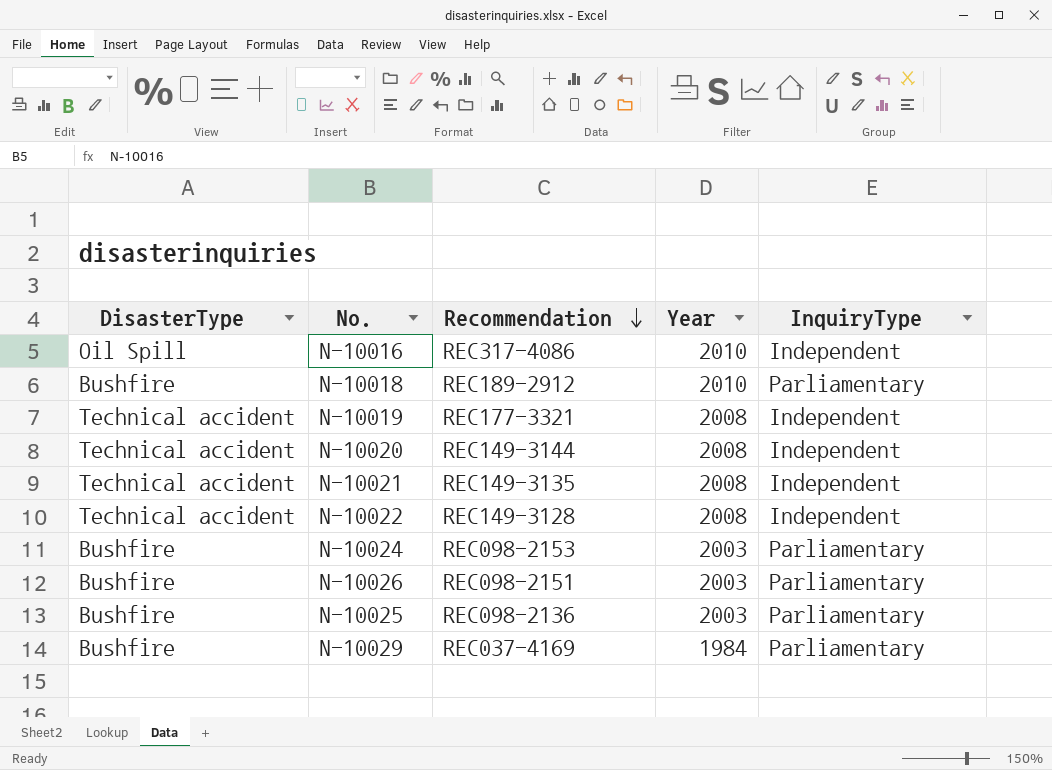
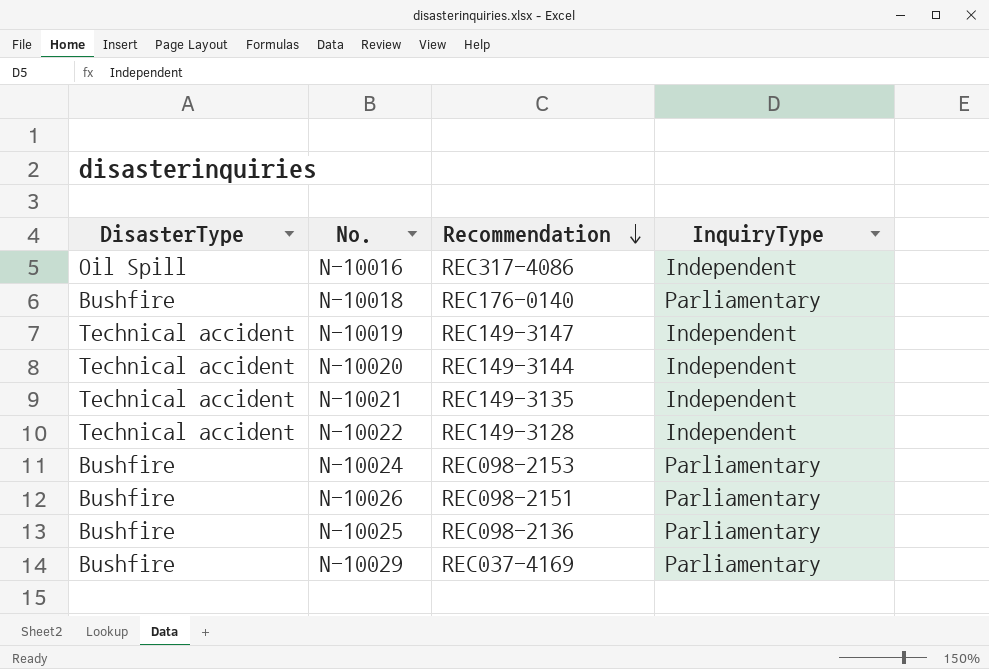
column Year | position: 4 -> none
N-10018 | Recommendation: REC189-2912 -> REC176-0140
N-10019 | Recommendation: REC177-3321 -> REC149-3147

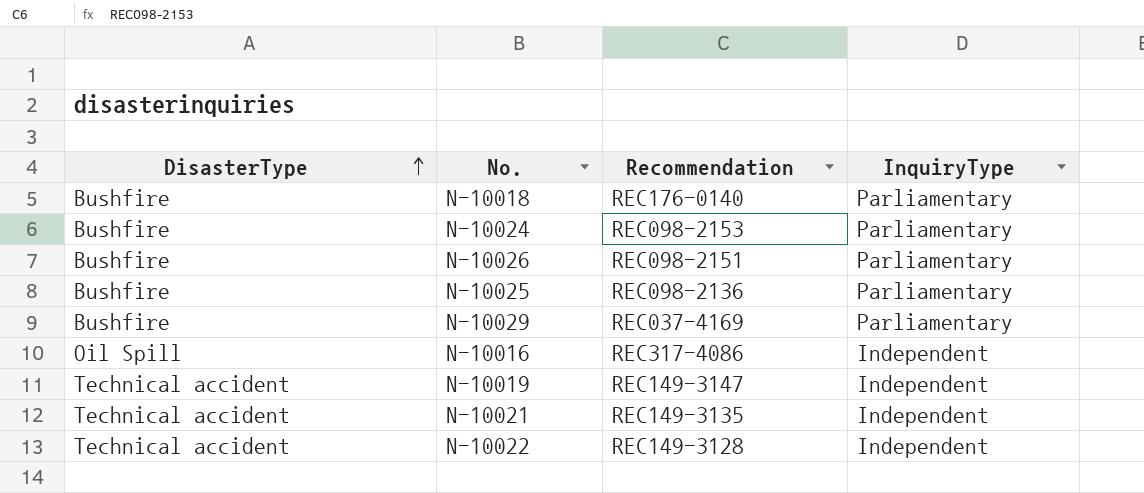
row order: Recommendation descending -> DisasterType ascending
row N-10020: Technical accident | REC149-3144 | Independent -> none

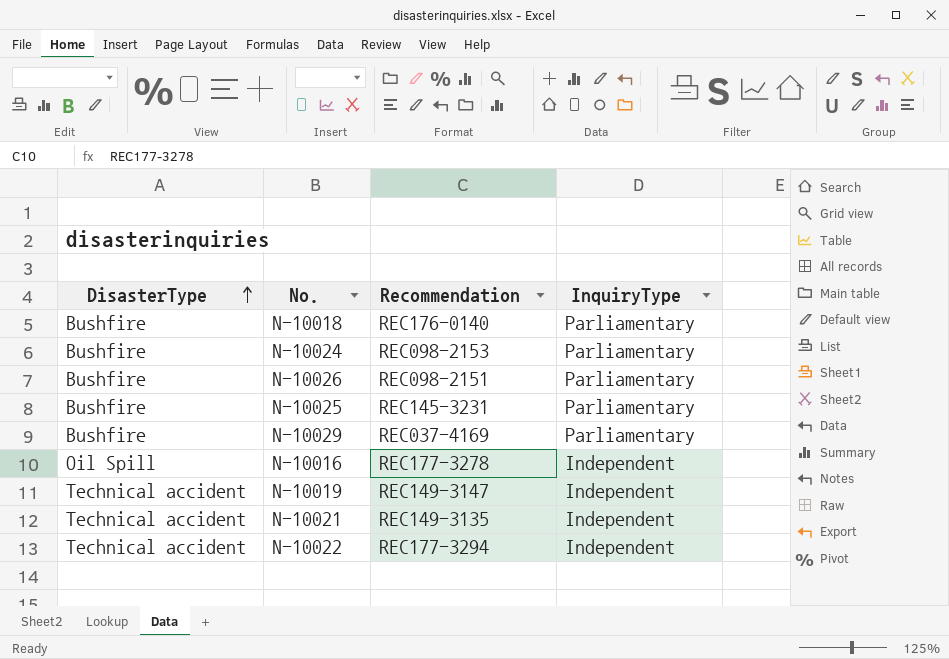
N-10025 | Recommendation: REC098-2136 -> REC145-3231
N-10016 | Recommendation: REC317-4086 -> REC177-3278
N-10022 | Recommendation: REC149-3128 -> REC177-3294

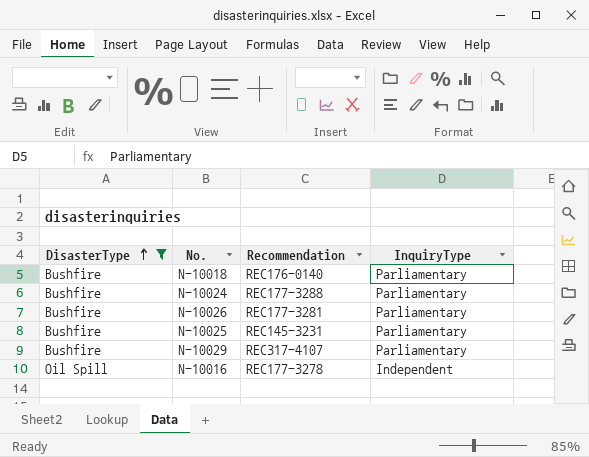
filter: none -> DisasterType != Technical accident
N-10024 | Recommendation: REC098-2153 -> REC177-3288
N-10026 | Recommendation: REC098-2151 -> REC177-3281
N-10029 | Recommendation: REC037-4169 -> REC317-4107

